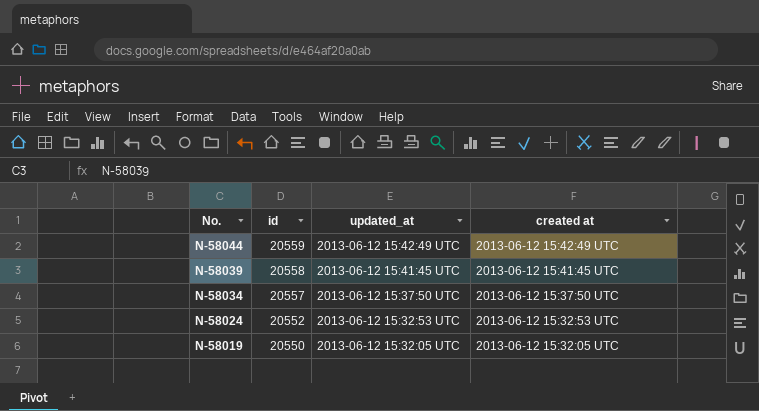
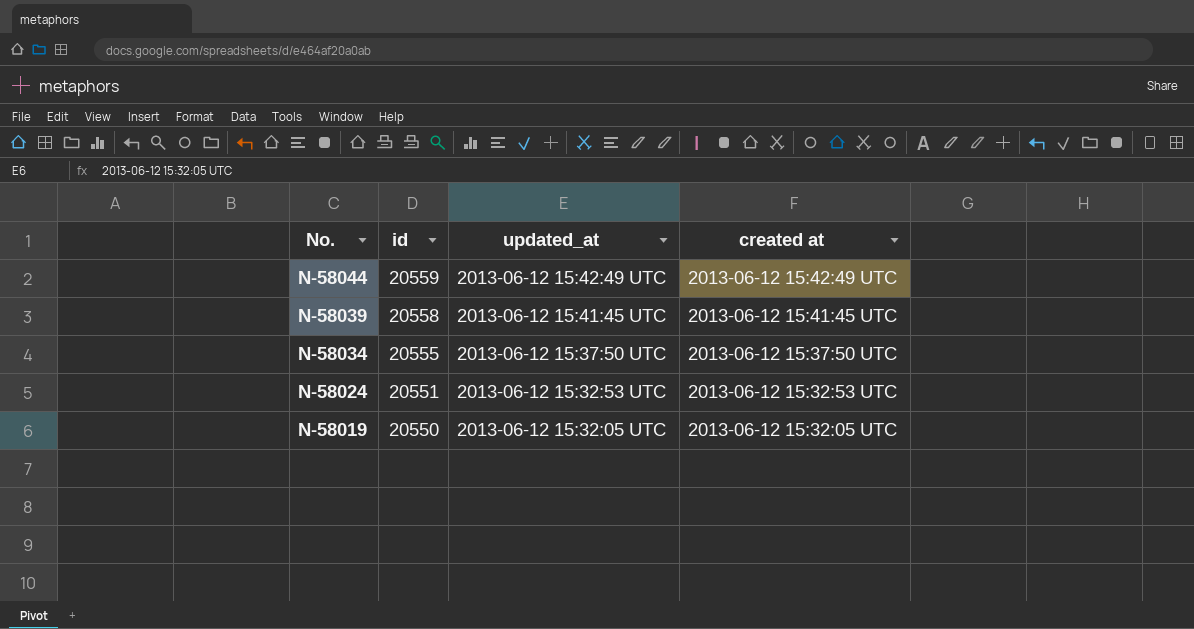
N-58034 | id: 20557 -> 20555
N-58024 | id: 20552 -> 20551

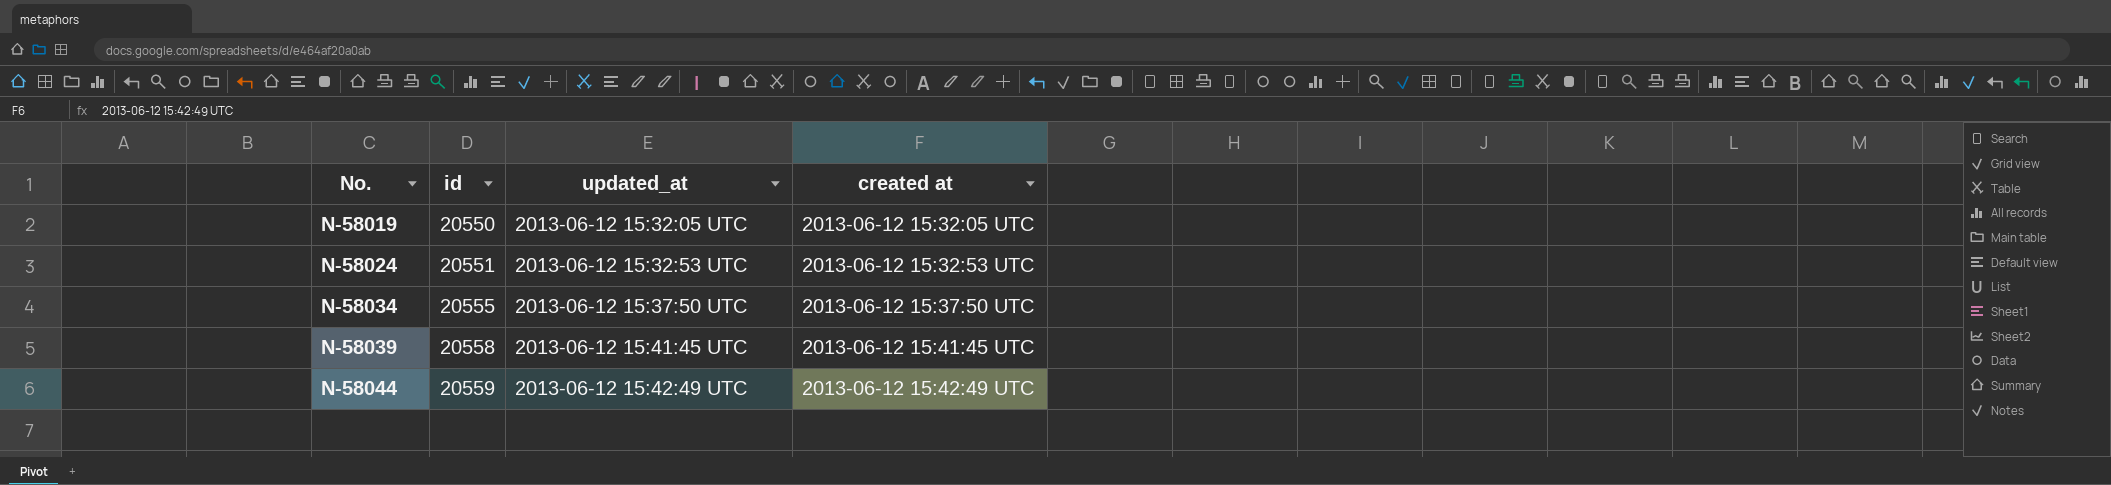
row order: No. descending -> No. ascending

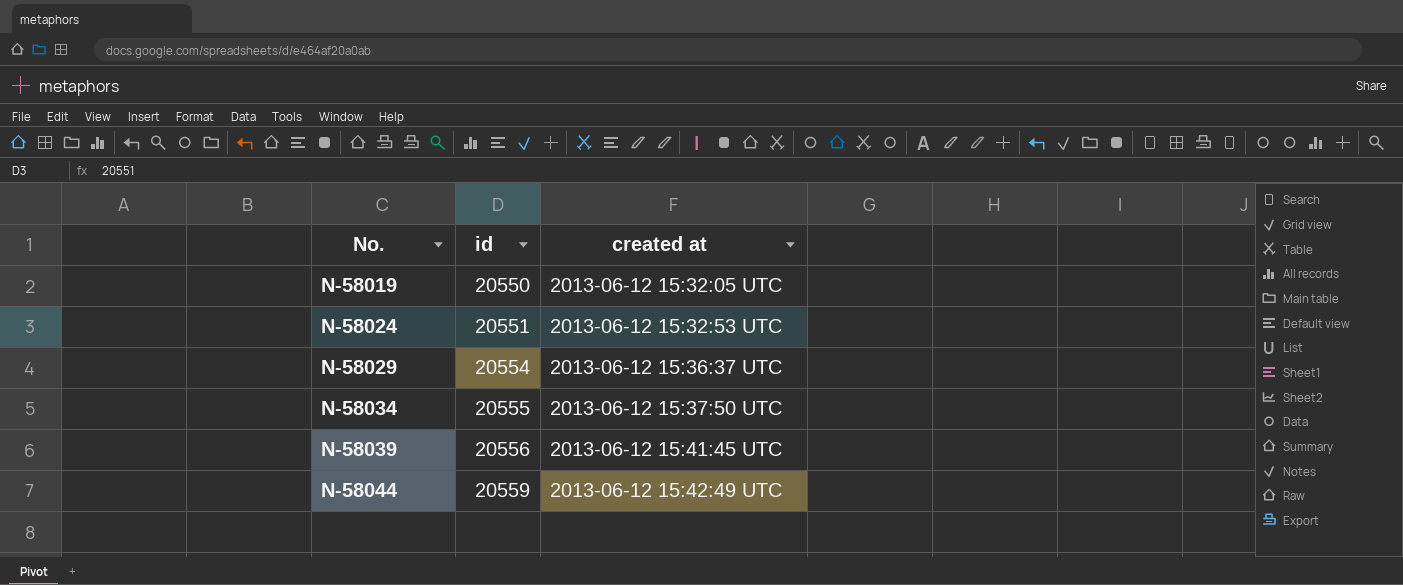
column updated_at | position: 3 -> none
row N-58029: none -> 20554 | 2013-06-12 15:36:37 UTC
N-58039 | id: 20558 -> 20556

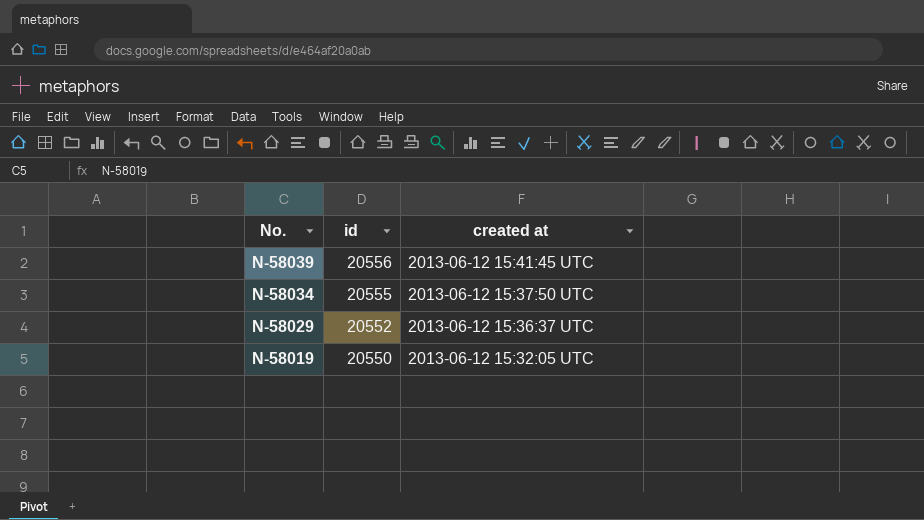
row order: No. ascending -> No. descending
row N-58024: 20551 | 2013-06-12 15:32:53 UTC -> none
row N-58044: 20559 | 2013-06-12 15:42:49 UTC -> none
N-58029 | id: 20554 -> 20552

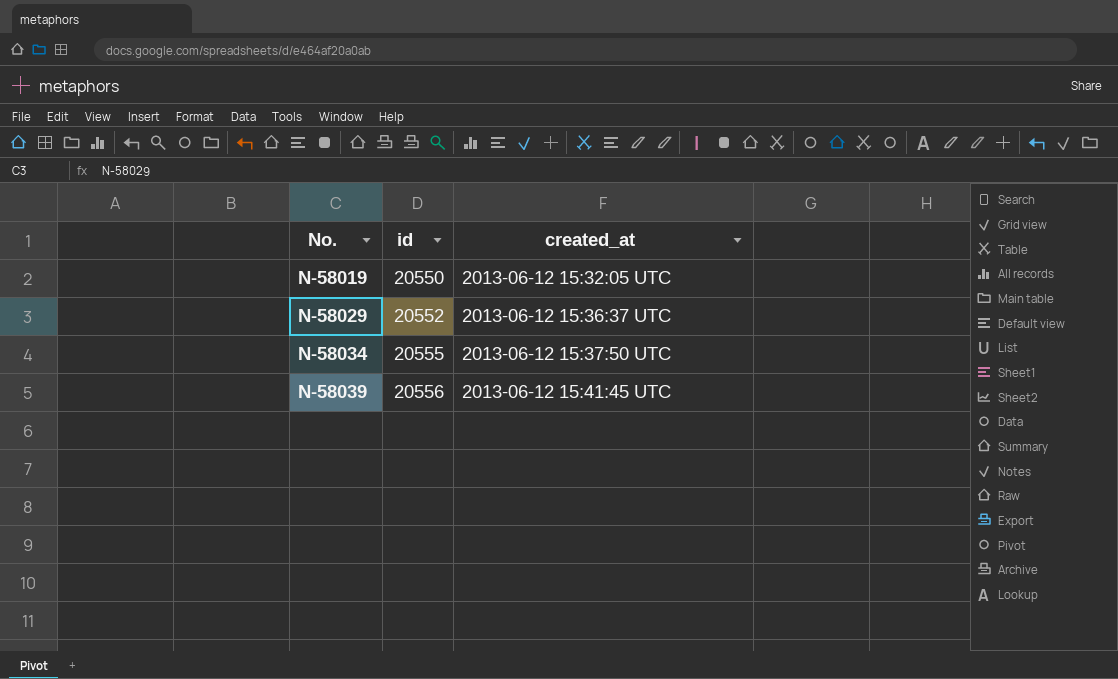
row order: No. descending -> No. ascending
column name: created at -> created_at

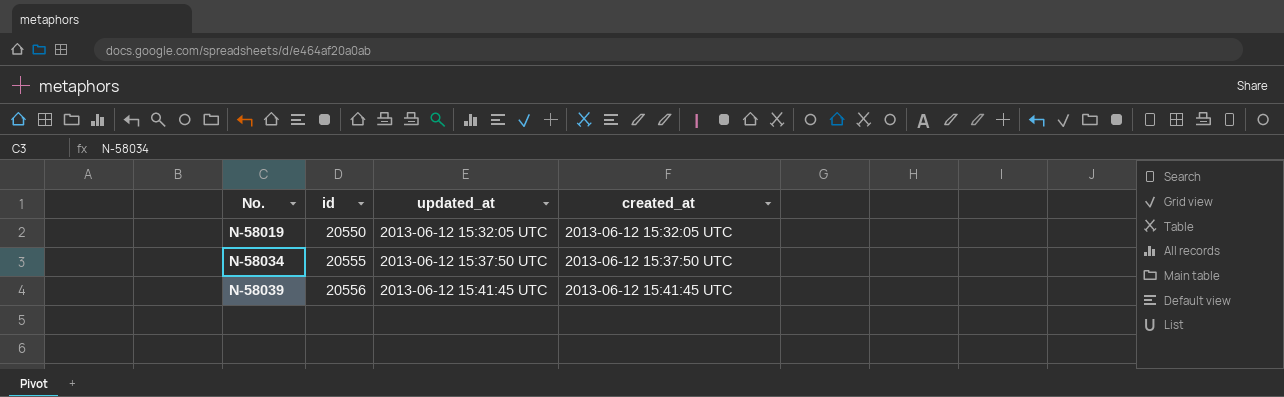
column updated_at | position: none -> 3
row N-58029: 20552 | 2013-06-12 15:36:37 UTC -> none

